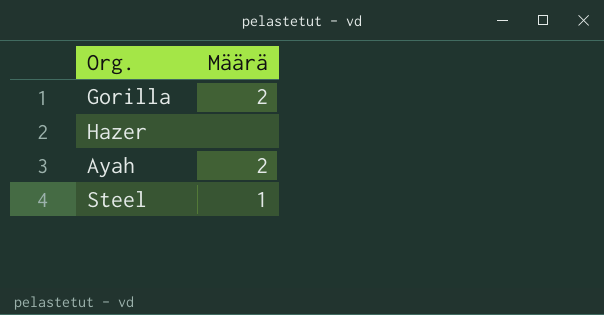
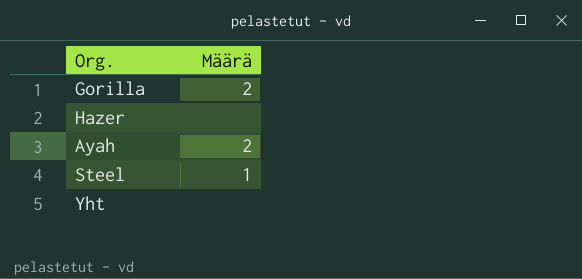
row Yht: none -> none

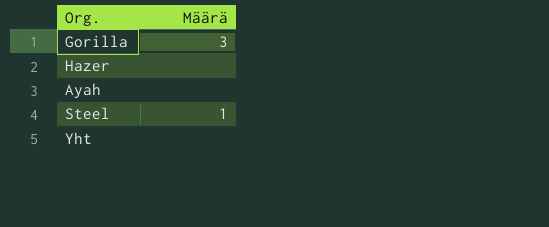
Gorilla | Määrä: 2 -> 3
Ayah | Määrä: 2 -> none

